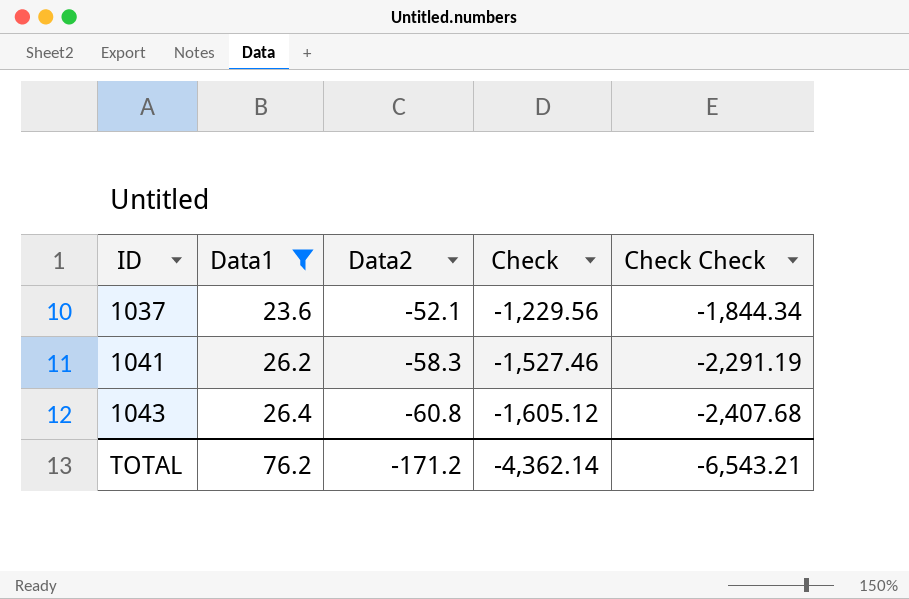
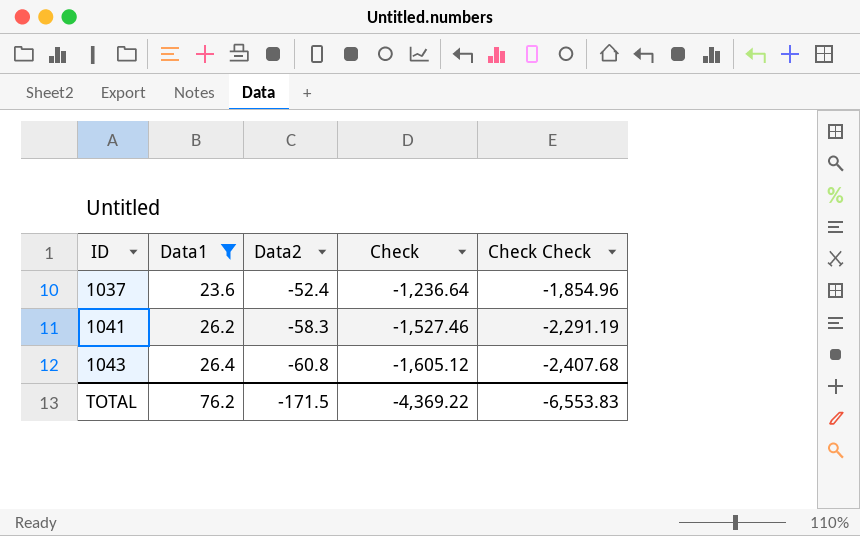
1037 | Data2: -52.1 -> -52.4
1037 | Check: -1,229.56 -> -1,236.64
1037 | Check Check: -1,844.34 -> -1,854.96
TOTAL | Data2: -171.2 -> -171.5
TOTAL | Check: -4,362.14 -> -4,369.22
TOTAL | Check Check: -6,543.21 -> -6,553.83

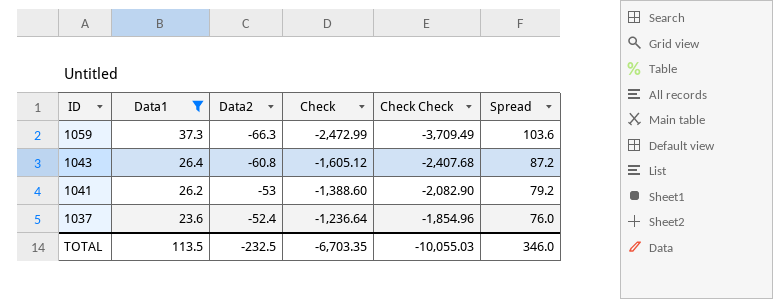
row order: ID ascending -> ID descending
column Spread | formula: none -> [Data1] - [Data2]
row 1059: none -> 37.3 | -66.3 | -2,472.99 | -3,709.49 | 103.6
1041 | Data2: -58.3 -> -53
1041 | Check: -1,527.46 -> -1,388.60
1041 | Check Check: -2,291.19 -> -2,082.90
TOTAL | Data1: 76.2 -> 113.5
TOTAL | Data2: -171.5 -> -232.5
TOTAL | Check: -4,369.22 -> -6,703.35
TOTAL | Check Check: -6,553.83 -> -10,055.03

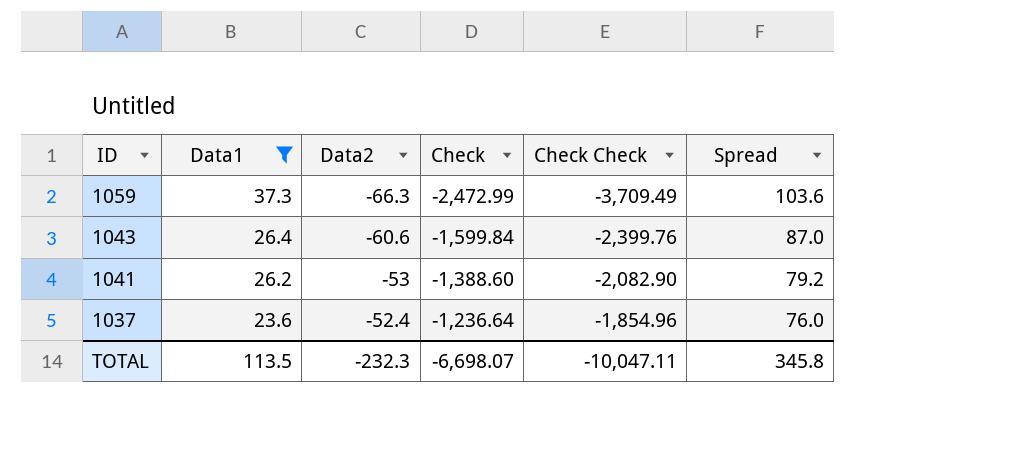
1043 | Data2: -60.8 -> -60.6
1043 | Check: -1,605.12 -> -1,599.84
1043 | Check Check: -2,407.68 -> -2,399.76
1043 | Spread: 87.2 -> 87.0
TOTAL | Data2: -232.5 -> -232.3
TOTAL | Check: -6,703.35 -> -6,698.07
TOTAL | Check Check: -10,055.03 -> -10,047.11
TOTAL | Spread: 346.0 -> 345.8

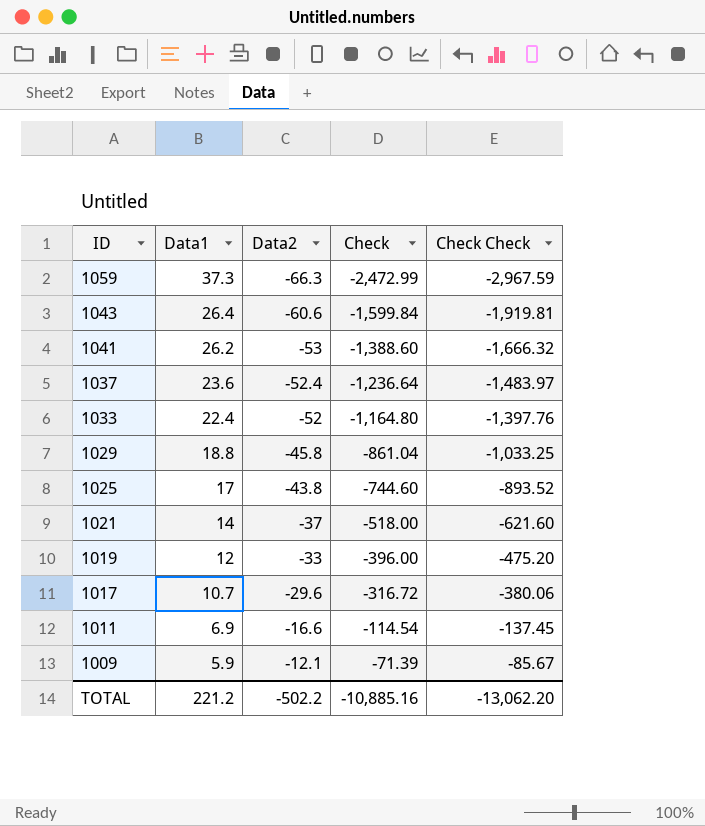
filter: Data1 >= 23.6 -> none
column Spread | formula: [Data1] - [Data2] -> none
column Check Check | formula: [Check] * 1.5 -> [Check] * 1.2
TOTAL | Data1: 113.5 -> 221.2
TOTAL | Data2: -232.3 -> -502.2
TOTAL | Check: -6,698.07 -> -10,885.16
TOTAL | Check Check: -10,047.11 -> -13,062.20

